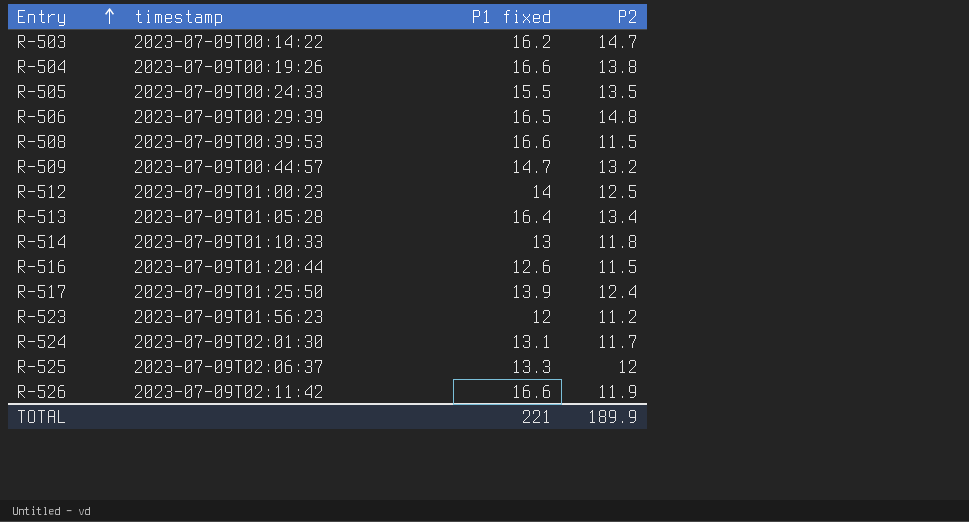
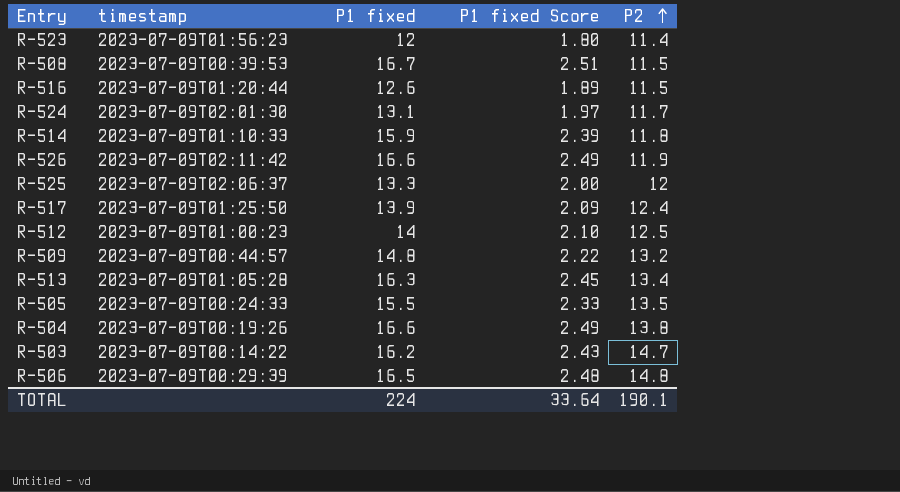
row order: Entry ascending -> P2 ascending
column P1 fixed Score | formula: none -> [P1 fixed] * 0.15
R-523 | P2: 11.2 -> 11.4
R-508 | P1 fixed: 16.6 -> 16.7
R-514 | P1 fixed: 13 -> 15.9
R-509 | P1 fixed: 14.7 -> 14.8
R-513 | P1 fixed: 16.4 -> 16.3
TOTAL | P1 fixed: 221 -> 224
TOTAL | P2: 189.9 -> 190.1

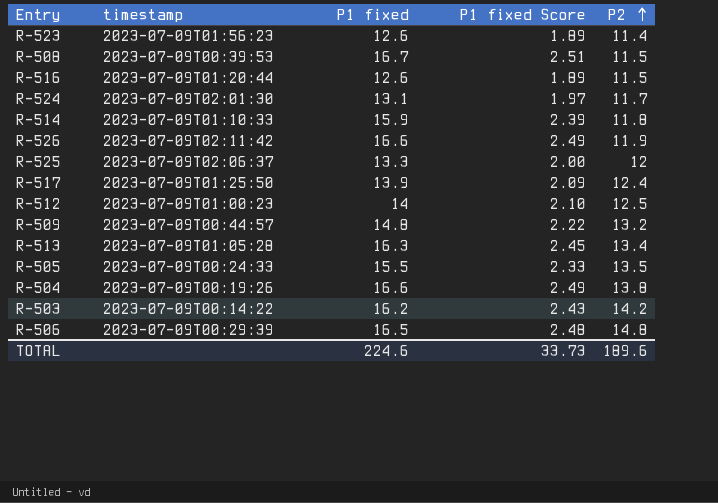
R-523 | P1 fixed: 12 -> 12.6
R-523 | P1 fixed Score: 1.80 -> 1.89
R-503 | P2: 14.7 -> 14.2
TOTAL | P1 fixed: 224 -> 224.6
TOTAL | P1 fixed Score: 33.64 -> 33.73
TOTAL | P2: 190.1 -> 189.6

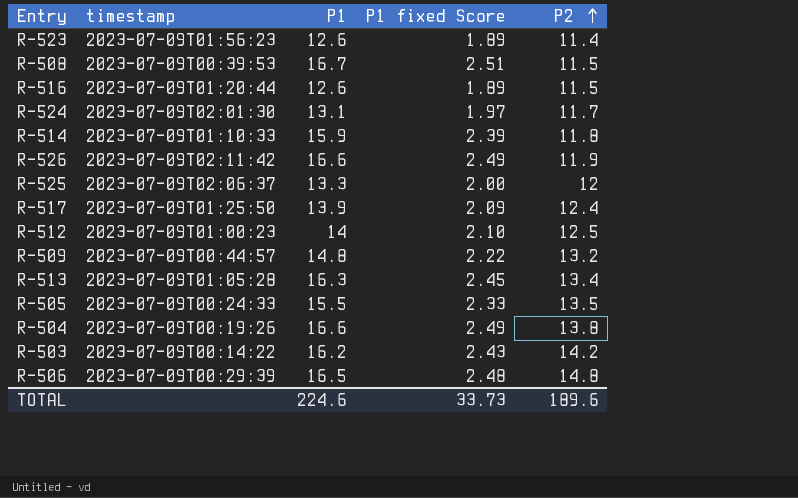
column name: P1 fixed -> P1

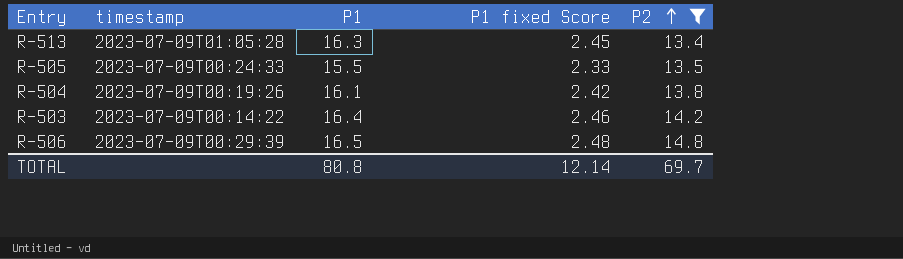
filter: none -> P2 >= 13.4
R-504 | P1: 16.6 -> 16.1
R-504 | P1 fixed Score: 2.49 -> 2.42
R-503 | P1: 16.2 -> 16.4
R-503 | P1 fixed Score: 2.43 -> 2.46
TOTAL | P1: 224.6 -> 80.8
TOTAL | P1 fixed Score: 33.73 -> 12.14
TOTAL | P2: 189.6 -> 69.7

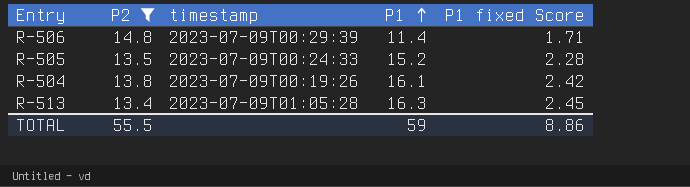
row order: P2 ascending -> P1 ascending
column P2 | position: 5 -> 2
row R-503: 2023-07-09T00:14:22 | 16.4 | 2.46 | 14.2 -> none
R-506 | P1: 16.5 -> 11.4
R-506 | P1 fixed Score: 2.48 -> 1.71
R-505 | P1: 15.5 -> 15.2
R-505 | P1 fixed Score: 2.33 -> 2.28
TOTAL | P2: 69.7 -> 55.5
TOTAL | P1: 80.8 -> 59
TOTAL | P1 fixed Score: 12.14 -> 8.86

